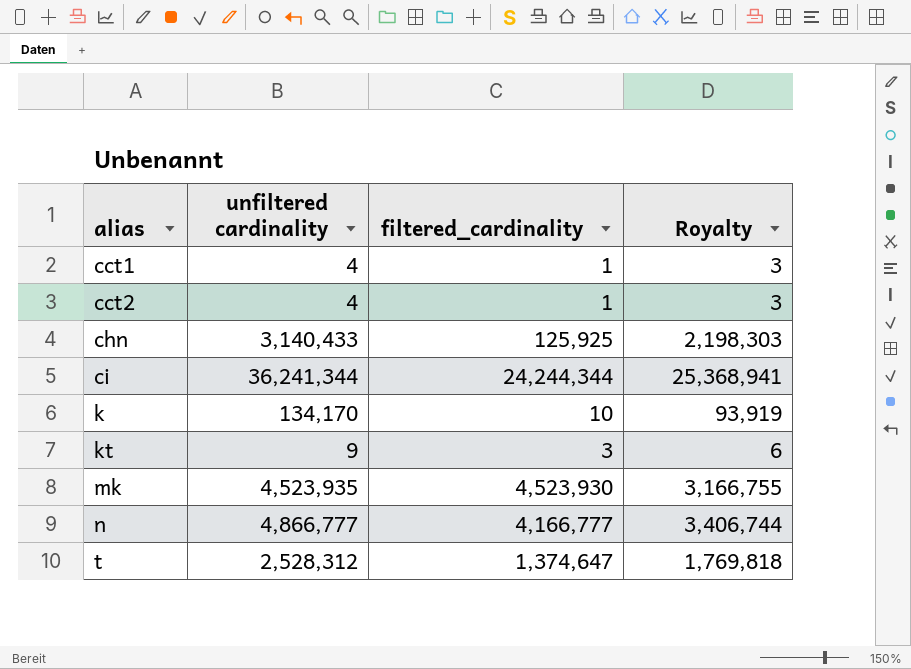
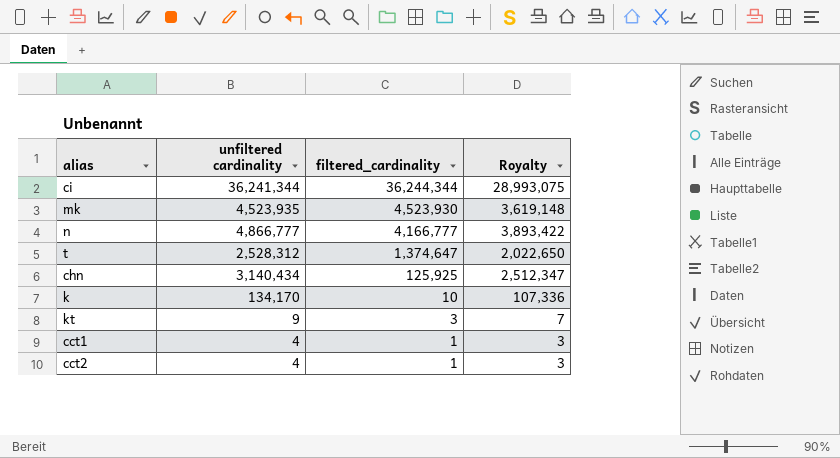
row order: alias ascending -> filtered_cardinality descending
column Royalty | formula: [unfiltered cardinality] * 0.7 -> [unfiltered cardinality] * 0.8
ci | filtered_cardinality: 24,244,344 -> 36,244,344
chn | unfiltered cardinality: 3,140,433 -> 3,140,434

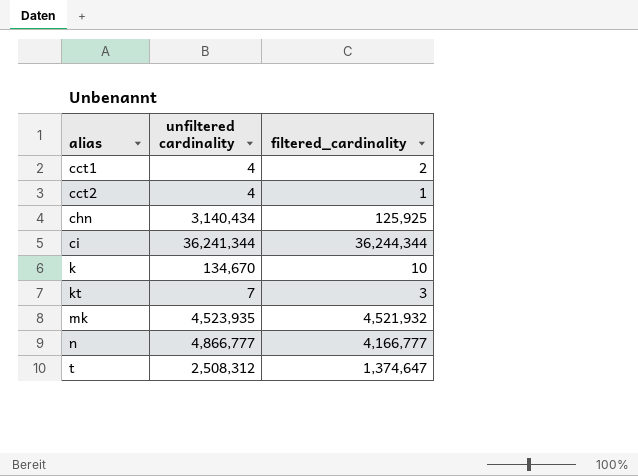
row order: filtered_cardinality descending -> alias ascending
column Royalty | formula: [unfiltered cardinality] * 0.8 -> none
cct1 | filtered_cardinality: 1 -> 2
k | unfiltered cardinality: 134,170 -> 134,670
kt | unfiltered cardinality: 9 -> 7
mk | filtered_cardinality: 4,523,930 -> 4,521,932
t | unfiltered cardinality: 2,528,312 -> 2,508,312

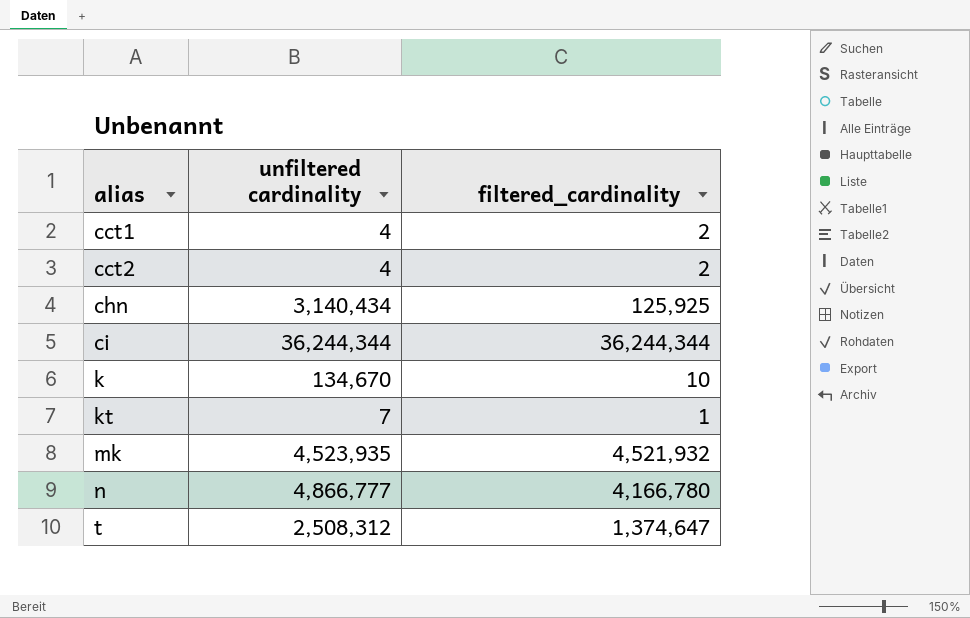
cct2 | filtered_cardinality: 1 -> 2
ci | unfiltered cardinality: 36,241,344 -> 36,244,344
kt | filtered_cardinality: 3 -> 1
n | filtered_cardinality: 4,166,777 -> 4,166,780

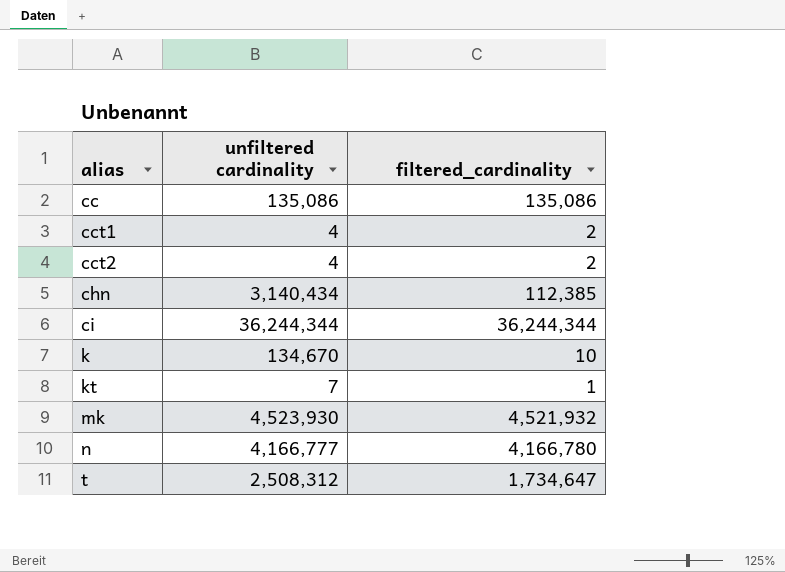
row cc: none -> 135,086 | 135,086
chn | filtered_cardinality: 125,925 -> 112,385
mk | unfiltered cardinality: 4,523,935 -> 4,523,930
n | unfiltered cardinality: 4,866,777 -> 4,166,777
t | filtered_cardinality: 1,374,647 -> 1,734,647

